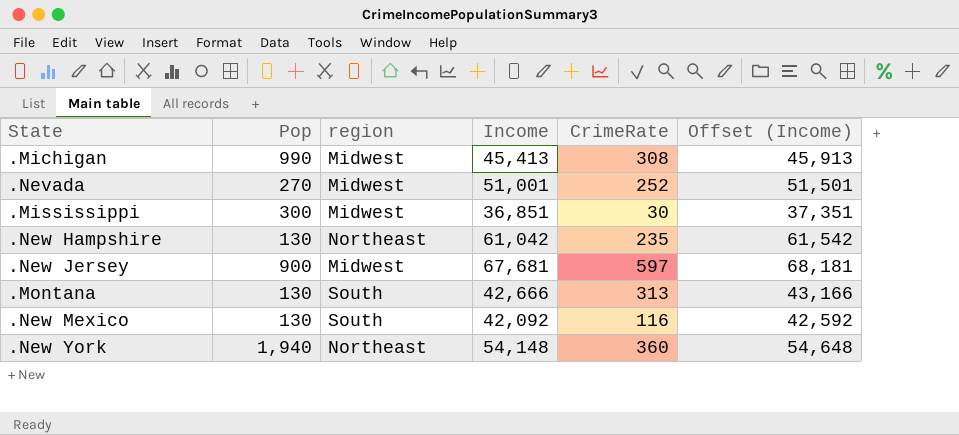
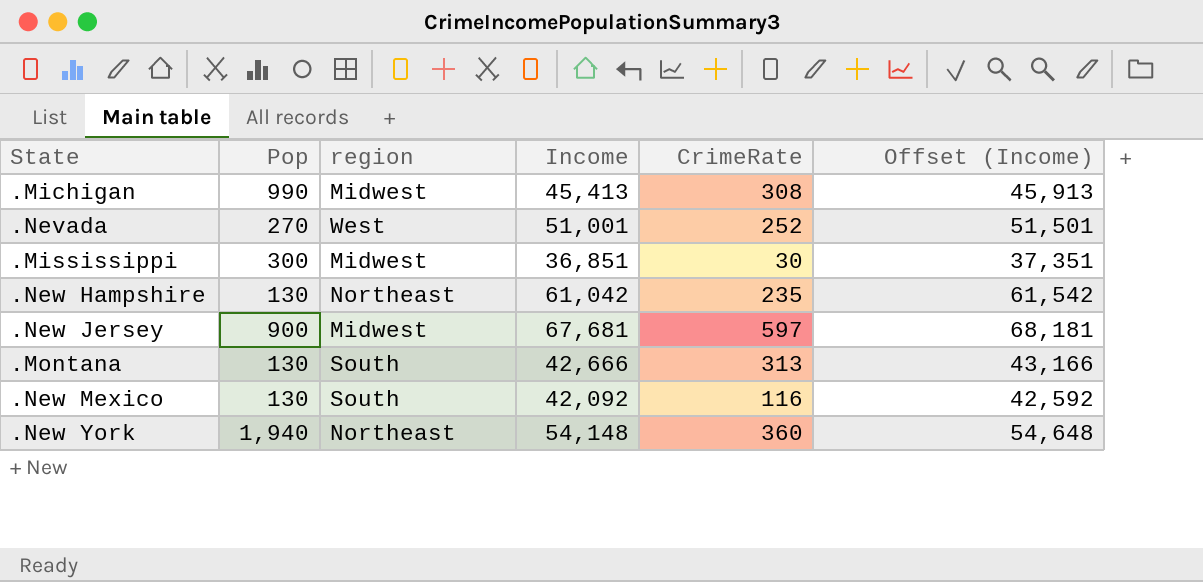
.Nevada | region: Midwest -> West

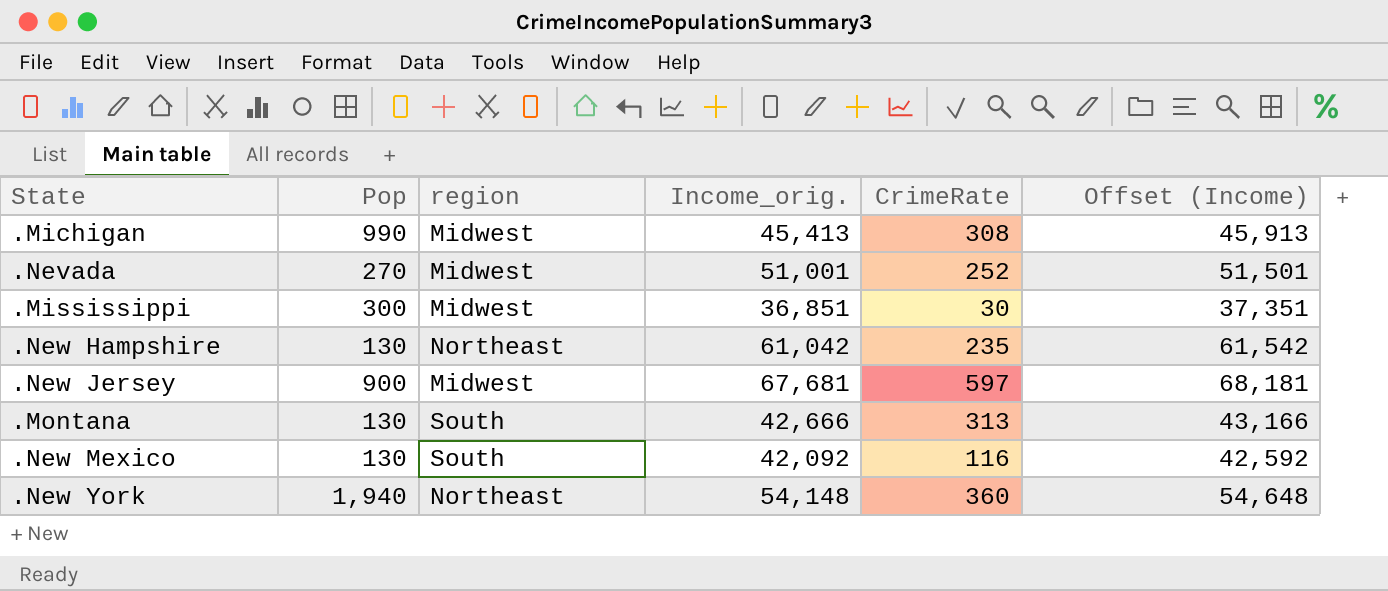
column name: Income -> Income_orig.
.Nevada | region: West -> Midwest

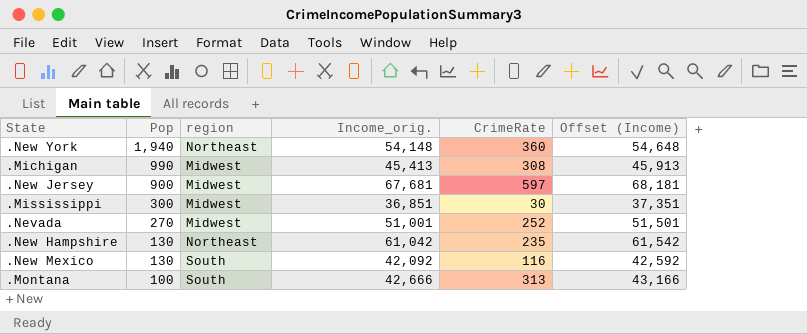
row order: none -> Pop descending
.Montana | Pop: 130 -> 100

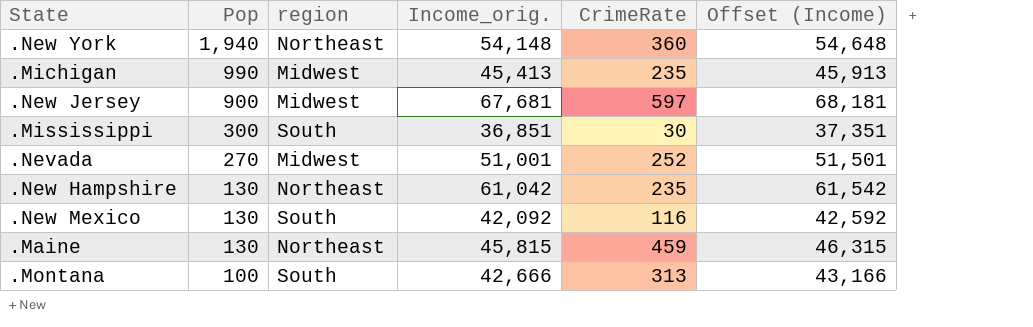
.Michigan | CrimeRate: 308 -> 235
.Mississippi | region: Midwest -> South
row .Maine: none -> 130 | Northeast | 45,815 | 459 | 46,315

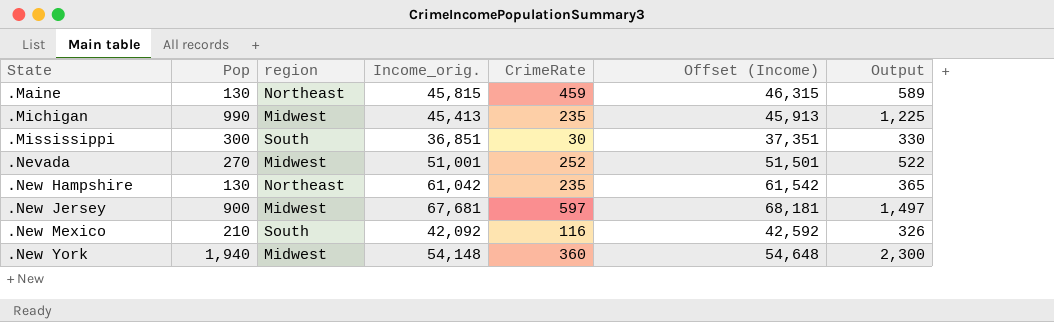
row order: Pop descending -> State ascending
column Output | formula: none -> [Pop] + [CrimeRate]
row .Montana: 100 | South | 42,666 | 313 | 43,166 -> none
.New Mexico | Pop: 130 -> 210
.New York | region: Northeast -> Midwest

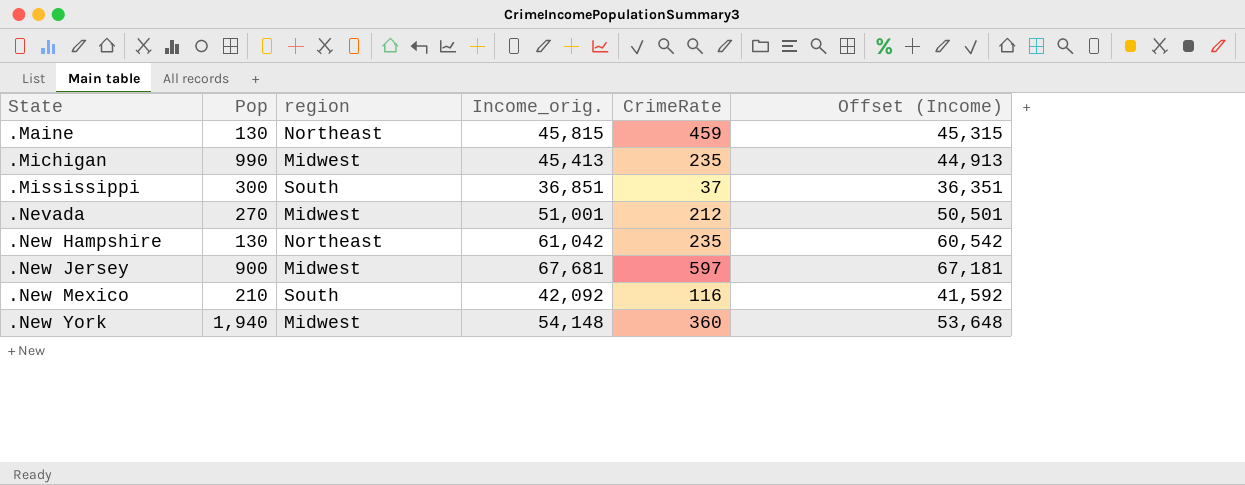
column Output | formula: [Pop] + [CrimeRate] -> none
column Offset (Income) | formula: [Income_orig.] + 500 -> [Income_orig.] - 500
.Mississippi | CrimeRate: 30 -> 37
.Nevada | CrimeRate: 252 -> 212

